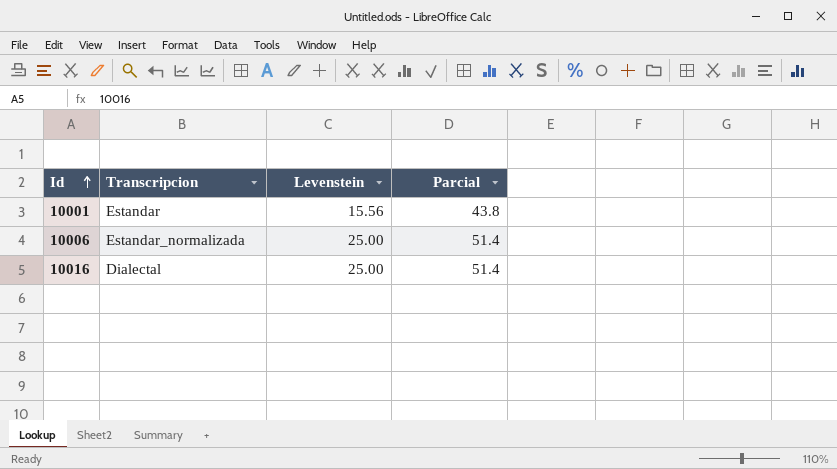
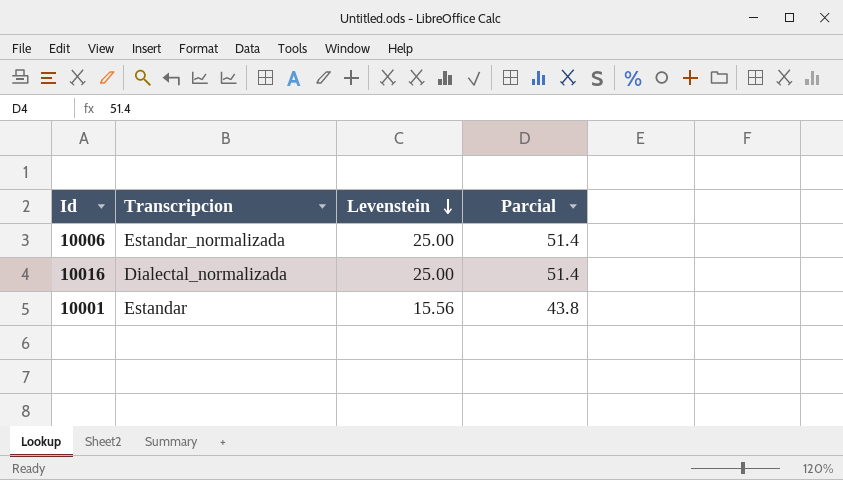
row order: Id ascending -> Levenstein descending
10016 | Transcripcion: Dialectal -> Dialectal_normalizada

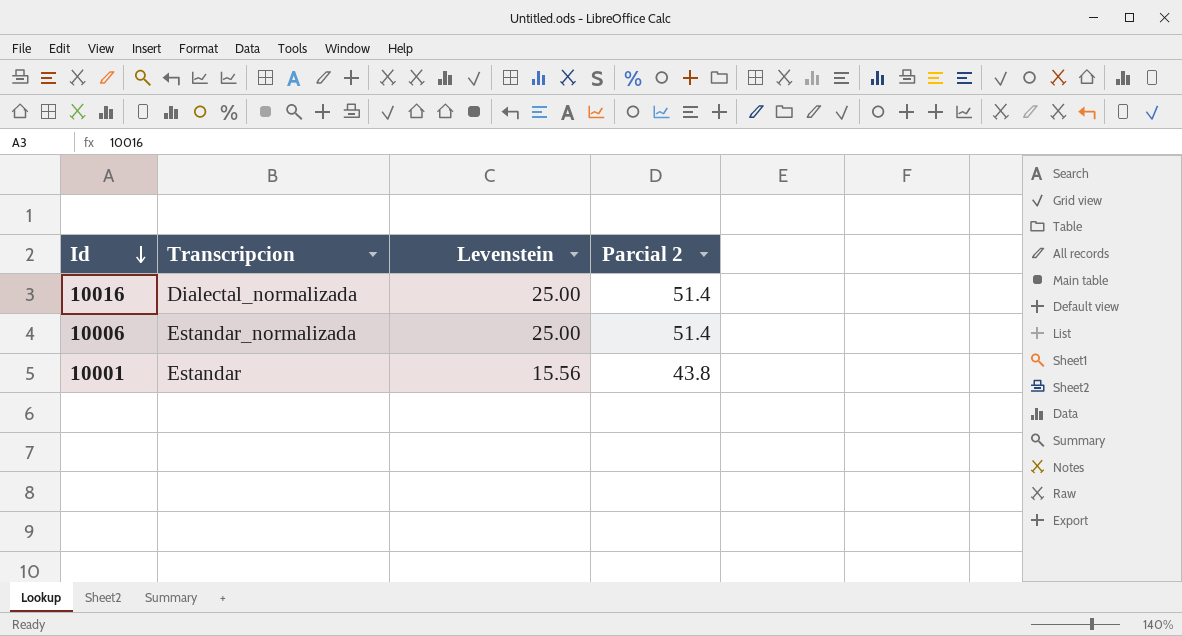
row order: Levenstein descending -> Id descending
column name: Parcial -> Parcial 2

